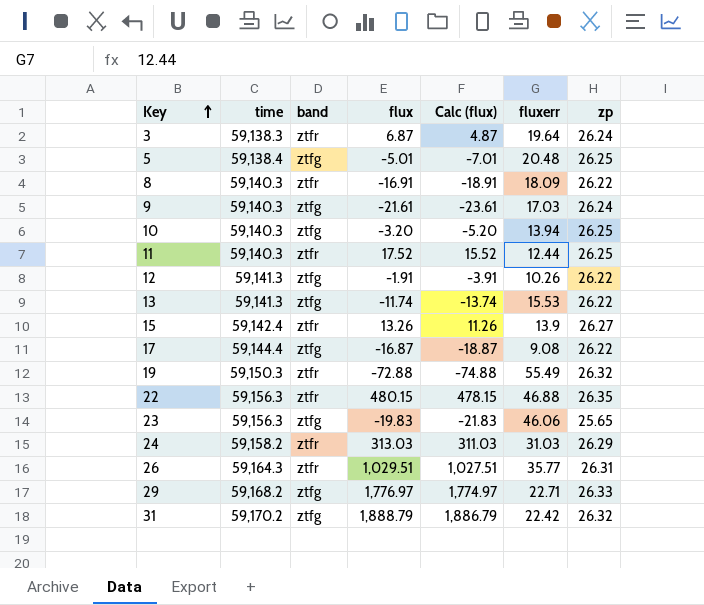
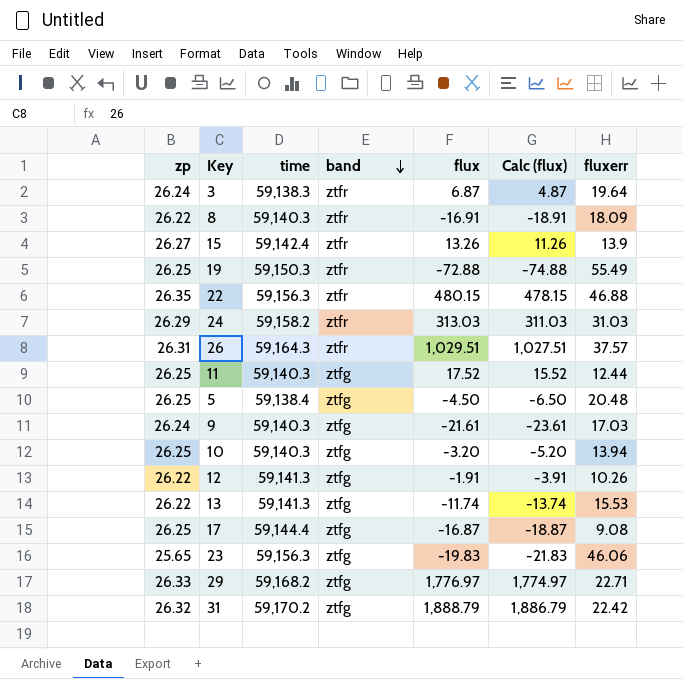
row order: Key ascending -> band descending
column zp | position: 7 -> 1
19 | zp: 26.32 -> 26.25
26 | fluxerr: 35.77 -> 37.57
11 | band: ztfr -> ztfg
5 | flux: -5.01 -> -4.50
5 | Calc (flux): -7.01 -> -6.50
17 | zp: 26.22 -> 26.25

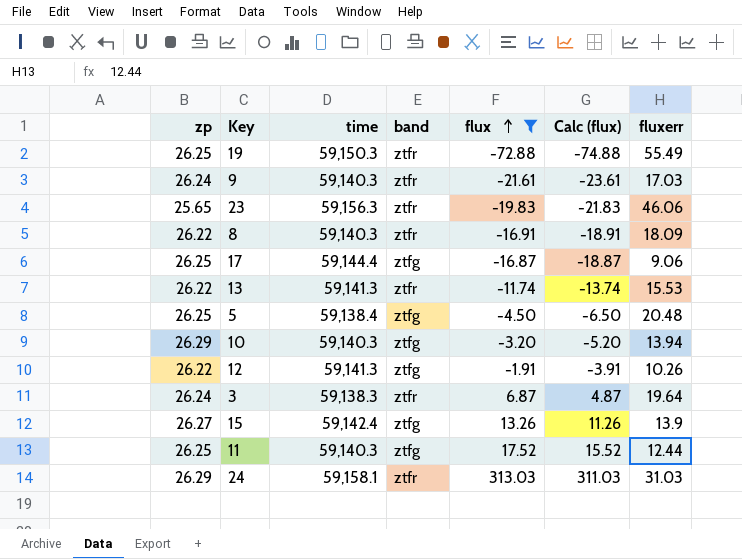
filter: none -> flux <= 313.03
row order: band descending -> flux ascending
9 | band: ztfg -> ztfr
23 | band: ztfg -> ztfr
17 | fluxerr: 9.08 -> 9.06
13 | band: ztfg -> ztfr
10 | zp: 26.25 -> 26.29
15 | band: ztfr -> ztfg
24 | time: 59,158.2 -> 59,158.1

